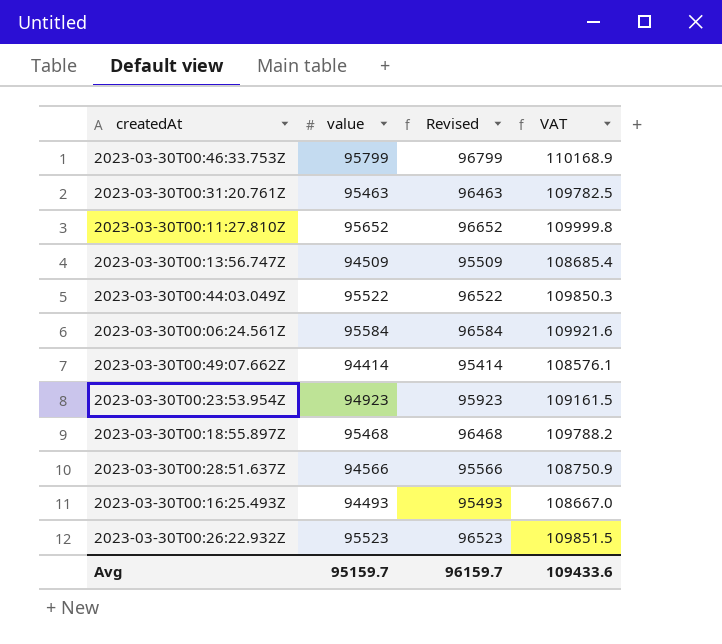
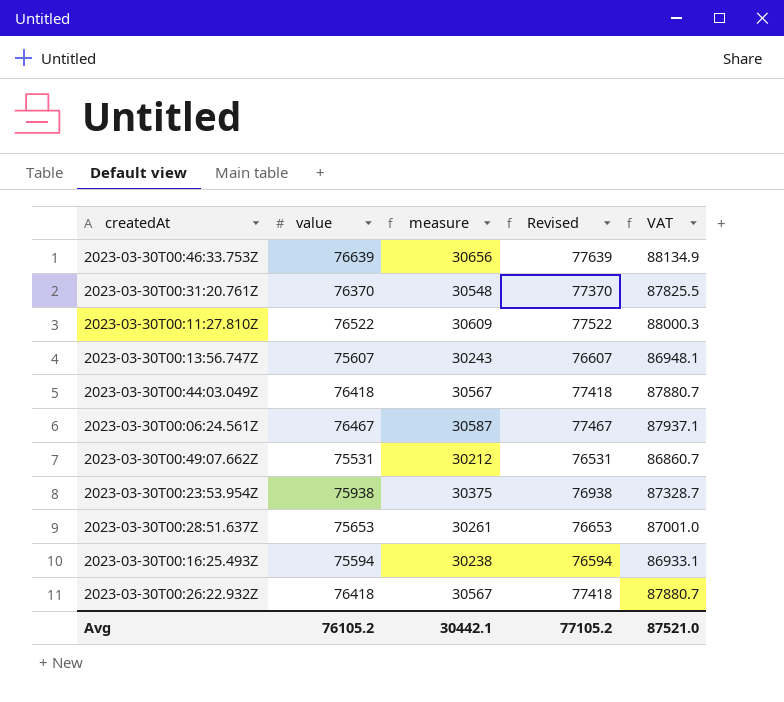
column measure | formula: none -> [value] * 0.4
row 2023-03-30T00:18:55.897Z: 95468 | 96468 | 109788.2 -> none
2023-03-30T00:46:33.753Z | value: 95799 -> 76639
2023-03-30T00:46:33.753Z | Revised: 96799 -> 77639
2023-03-30T00:46:33.753Z | VAT: 110168.9 -> 88134.9
2023-03-30T00:31:20.761Z | value: 95463 -> 76370
2023-03-30T00:31:20.761Z | Revised: 96463 -> 77370
2023-03-30T00:31:20.761Z | VAT: 109782.5 -> 87825.5
2023-03-30T00:11:27.810Z | value: 95652 -> 76522
2023-03-30T00:11:27.810Z | Revised: 96652 -> 77522
2023-03-30T00:11:27.810Z | VAT: 109999.8 -> 88000.3
2023-03-30T00:13:56.747Z | value: 94509 -> 75607
2023-03-30T00:13:56.747Z | Revised: 95509 -> 76607
2023-03-30T00:13:56.747Z | VAT: 108685.4 -> 86948.1
2023-03-30T00:44:03.049Z | value: 95522 -> 76418
2023-03-30T00:44:03.049Z | Revised: 96522 -> 77418
2023-03-30T00:44:03.049Z | VAT: 109850.3 -> 87880.7
2023-03-30T00:06:24.561Z | value: 95584 -> 76467
2023-03-30T00:06:24.561Z | Revised: 96584 -> 77467
2023-03-30T00:06:24.561Z | VAT: 109921.6 -> 87937.1
2023-03-30T00:49:07.662Z | value: 94414 -> 75531
2023-03-30T00:49:07.662Z | Revised: 95414 -> 76531
2023-03-30T00:49:07.662Z | VAT: 108576.1 -> 86860.7
2023-03-30T00:23:53.954Z | value: 94923 -> 75938
2023-03-30T00:23:53.954Z | Revised: 95923 -> 76938
2023-03-30T00:23:53.954Z | VAT: 109161.5 -> 87328.7
2023-03-30T00:28:51.637Z | value: 94566 -> 75653
2023-03-30T00:28:51.637Z | Revised: 95566 -> 76653
2023-03-30T00:28:51.637Z | VAT: 108750.9 -> 87001.0
2023-03-30T00:16:25.493Z | value: 94493 -> 75594
2023-03-30T00:16:25.493Z | Revised: 95493 -> 76594
2023-03-30T00:16:25.493Z | VAT: 108667.0 -> 86933.1
2023-03-30T00:26:22.932Z | value: 95523 -> 76418
2023-03-30T00:26:22.932Z | Revised: 96523 -> 77418
2023-03-30T00:26:22.932Z | VAT: 109851.5 -> 87880.7
Avg | value: 95159.7 -> 76105.2
Avg | Revised: 96159.7 -> 77105.2
Avg | VAT: 109433.6 -> 87521.0

